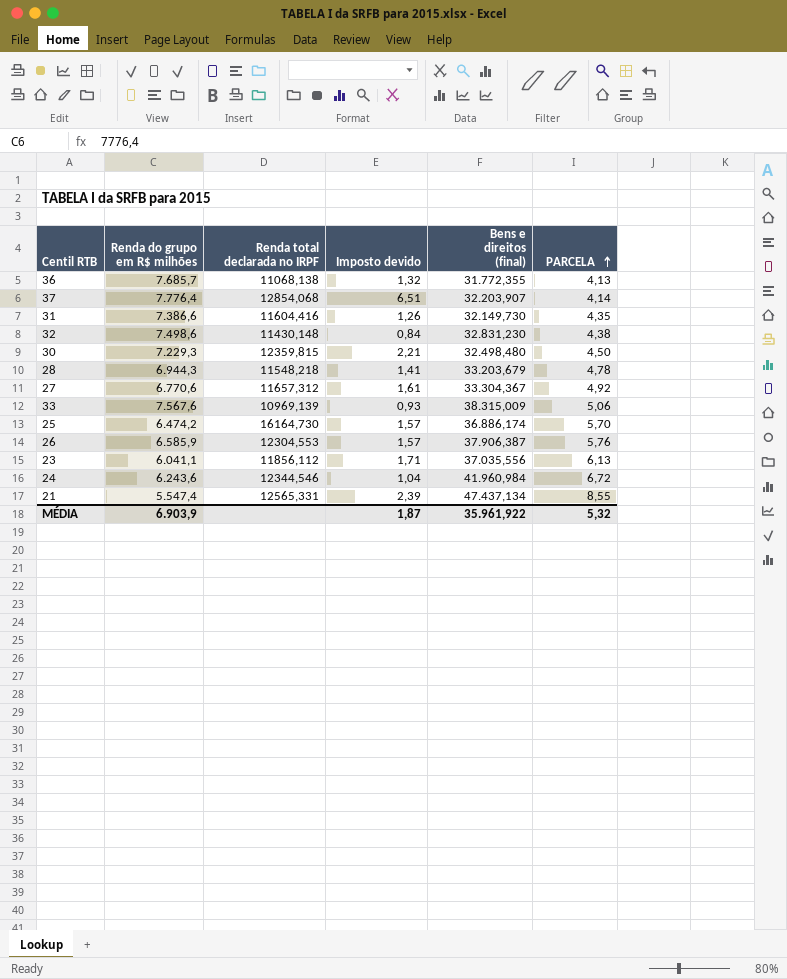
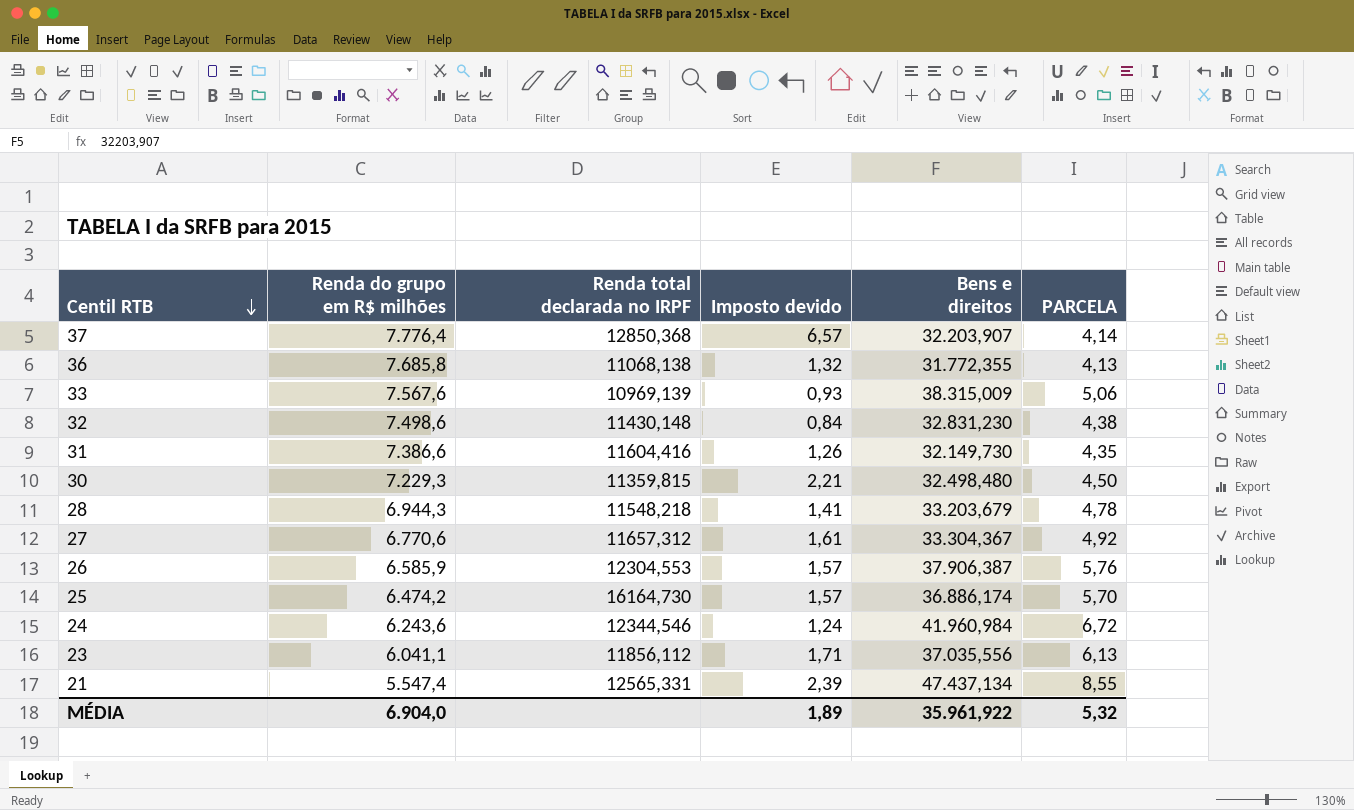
row order: PARCELA ascending -> Centil RTB descending
column name: Bens e direitos (final) -> Bens e direitos
37 | Renda total declarada no IRPF: 12854,068 -> 12850,368
37 | Imposto devido: 6,51 -> 6,57
36 | Renda do grupo em R$ milhões: 7.685,7 -> 7.685,8
30 | Renda total declarada no IRPF: 12359,815 -> 11359,815
24 | Imposto devido: 1,04 -> 1,24
MÉDIA | Renda do grupo em R$ milhões: 6.903,9 -> 6.904,0
MÉDIA | Imposto devido: 1,87 -> 1,89

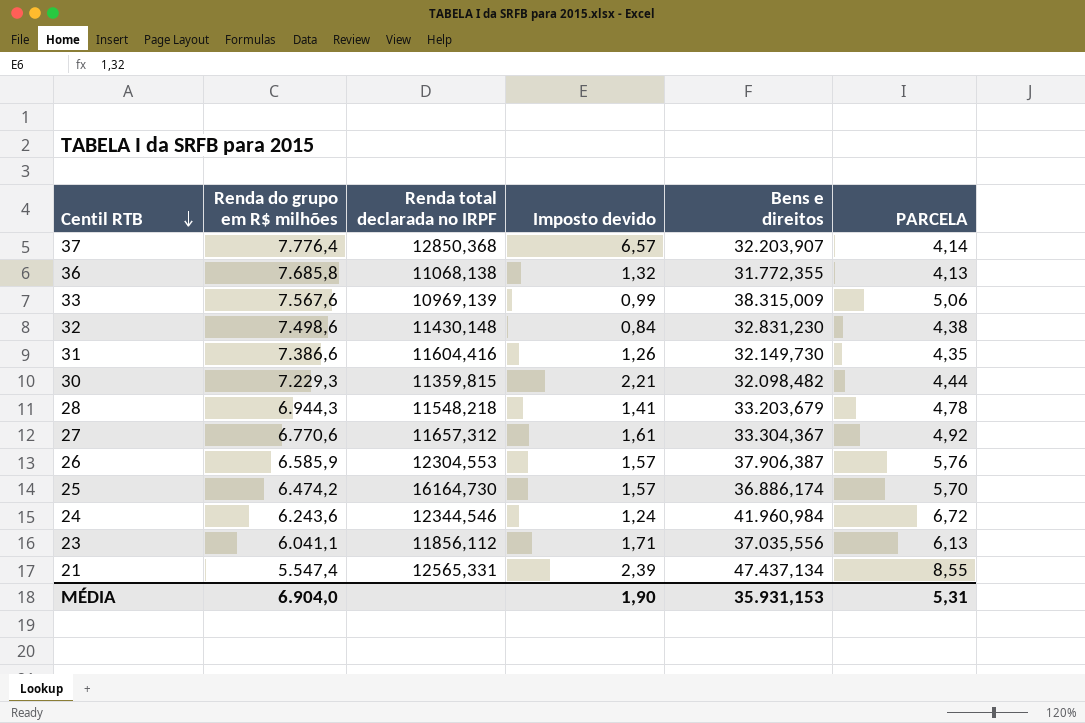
33 | Imposto devido: 0,93 -> 0,99
30 | Bens e direitos: 32.498,480 -> 32.098,482
30 | PARCELA: 4,50 -> 4,44
MÉDIA | Imposto devido: 1,89 -> 1,90
MÉDIA | Bens e direitos: 35.961,922 -> 35.931,153
MÉDIA | PARCELA: 5,32 -> 5,31

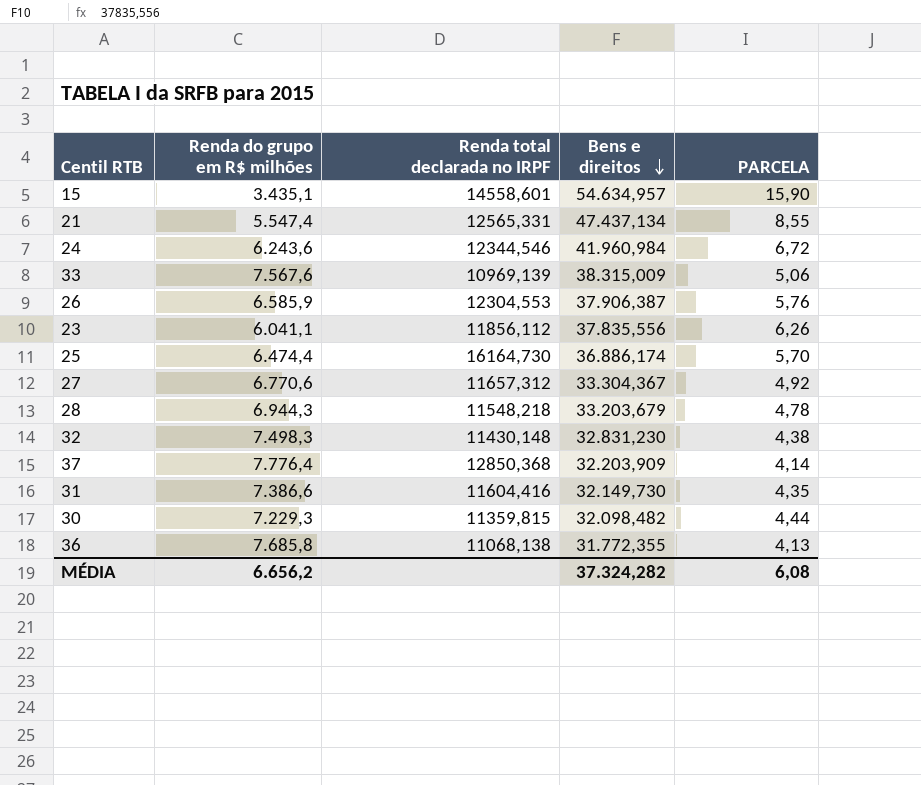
row order: Centil RTB descending -> Bens e direitos descending
column Imposto devido | position: 4 -> none
row 15: none -> 3.435,1 | 14558,601 | 54.634,957 | 15,90
23 | Bens e direitos: 37.035,556 -> 37.835,556
23 | PARCELA: 6,13 -> 6,26
25 | Renda do grupo em R$ milhões: 6.474,2 -> 6.474,4
32 | Renda do grupo em R$ milhões: 7.498,6 -> 7.498,3
37 | Bens e direitos: 32.203,907 -> 32.203,909
MÉDIA | Renda do grupo em R$ milhões: 6.904,0 -> 6.656,2
MÉDIA | Bens e direitos: 35.931,153 -> 37.324,282
MÉDIA | PARCELA: 5,31 -> 6,08

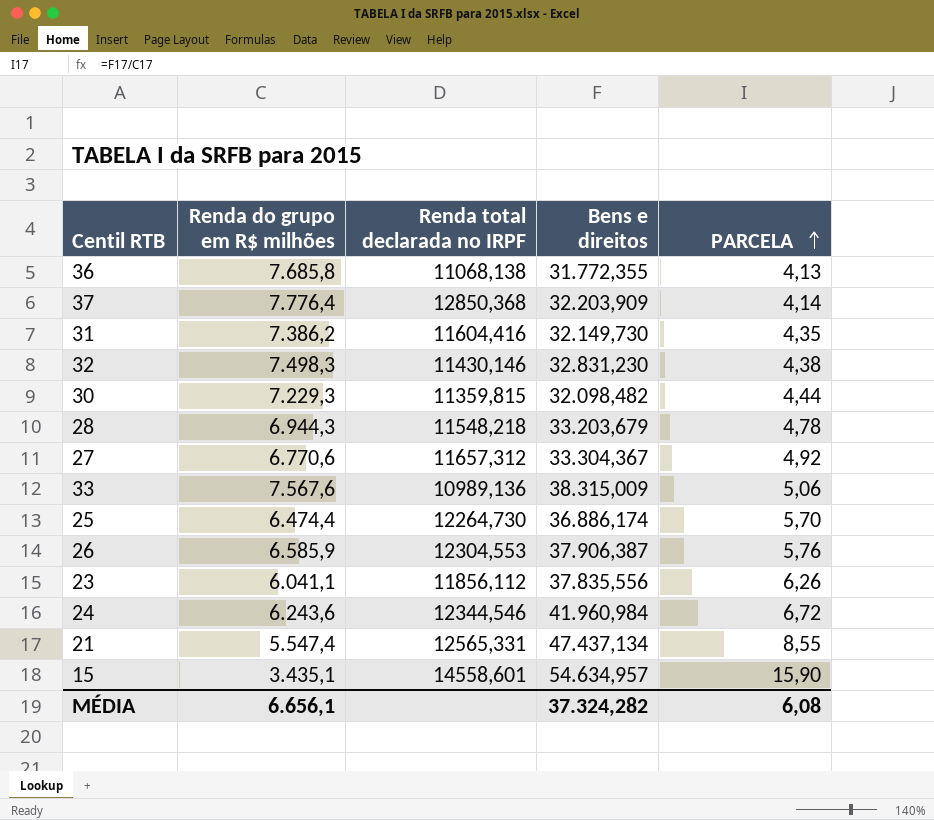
row order: Bens e direitos descending -> PARCELA ascending
31 | Renda do grupo em R$ milhões: 7.386,6 -> 7.386,2
32 | Renda total declarada no IRPF: 11430,148 -> 11430,146
33 | Renda total declarada no IRPF: 10969,139 -> 10989,136
25 | Renda total declarada no IRPF: 16164,730 -> 12264,730
MÉDIA | Renda do grupo em R$ milhões: 6.656,2 -> 6.656,1

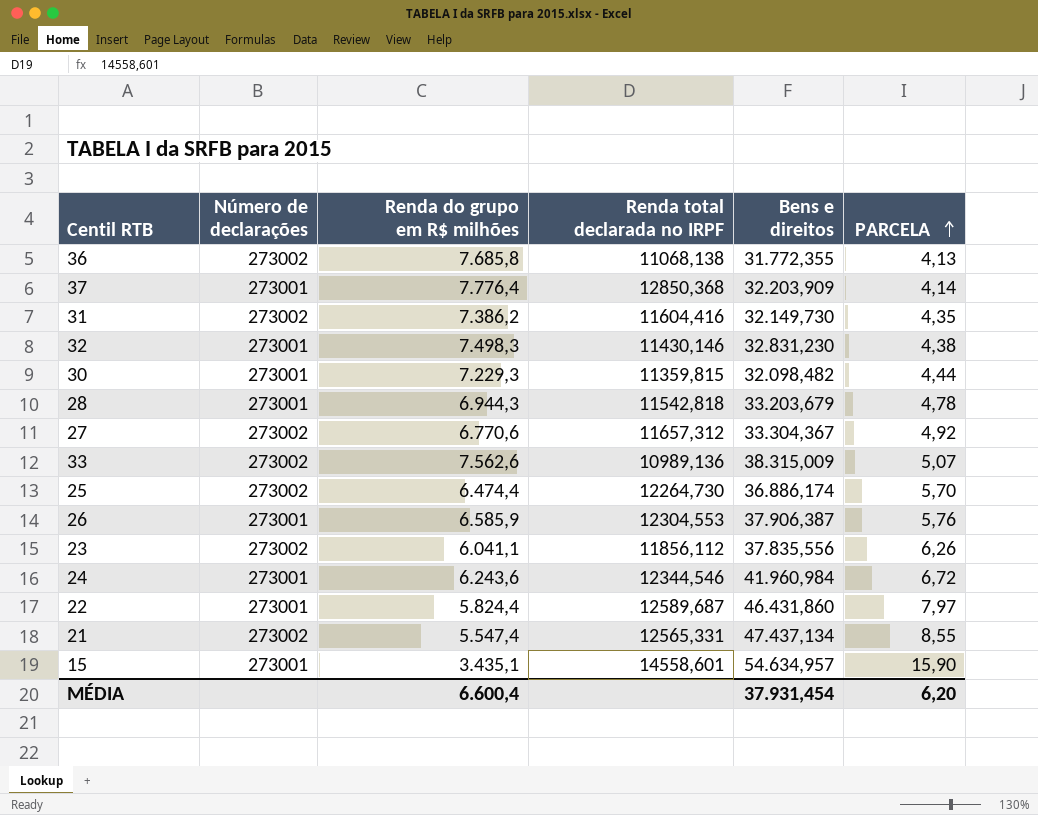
column Número de declarações | position: none -> 2
28 | Renda total declarada no IRPF: 11548,218 -> 11542,818
33 | Renda do grupo em R$ milhões: 7.567,6 -> 7.562,6
33 | PARCELA: 5,06 -> 5,07
row 22: none -> 273001 | 5.824,4 | 12589,687 | 46.431,860 | 7,97
MÉDIA | Renda do grupo em R$ milhões: 6.656,1 -> 6.600,4
MÉDIA | Bens e direitos: 37.324,282 -> 37.931,454
MÉDIA | PARCELA: 6,08 -> 6,20

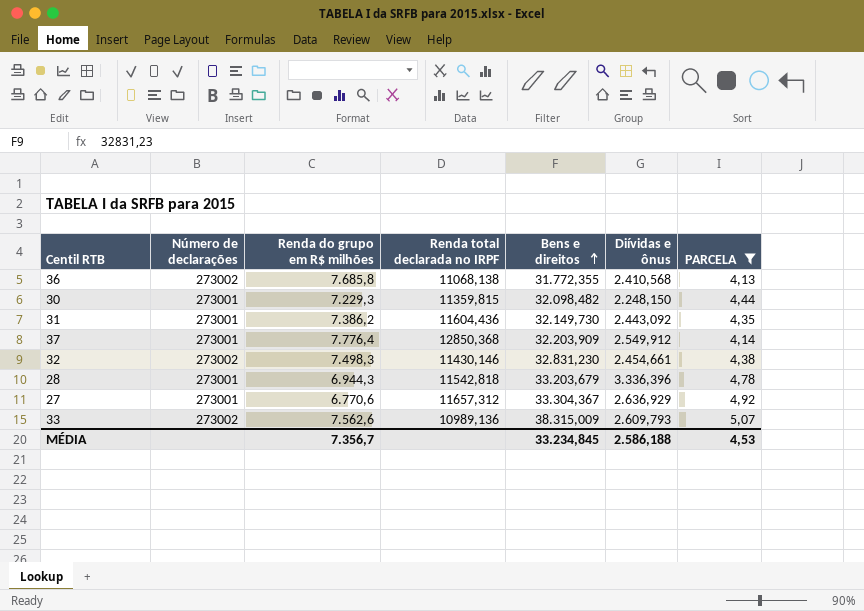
filter: none -> PARCELA <= 5,07
row order: PARCELA ascending -> Bens e direitos ascending
column Diívidas e ônus | position: none -> 6
31 | Número de declarações: 273002 -> 273001
31 | Renda total declarada no IRPF: 11604,416 -> 11604,436
32 | Número de declarações: 273001 -> 273002
27 | Número de declarações: 273002 -> 273001
MÉDIA | Renda do grupo em R$ milhões: 6.600,4 -> 7.356,7
MÉDIA | Bens e direitos: 37.931,454 -> 33.234,845
MÉDIA | PARCELA: 6,20 -> 4,53

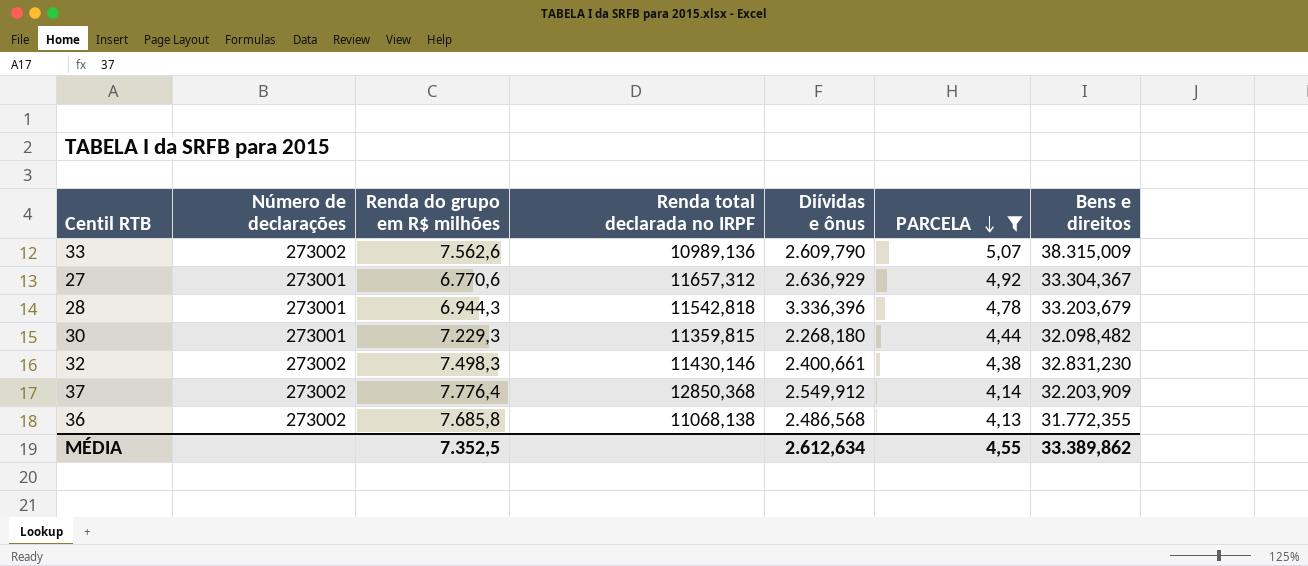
row order: Bens e direitos ascending -> PARCELA descending
column Bens e direitos | position: 5 -> 7
row 31: 273001 | 7.386,2 | 11604,436 | 32.149,730 | 2.443,092 | 4,35 -> none
33 | Diívidas e ônus: 2.609,793 -> 2.609,790
30 | Diívidas e ônus: 2.248,150 -> 2.268,180
32 | Diívidas e ônus: 2.454,661 -> 2.400,661
37 | Número de declarações: 273001 -> 273002
36 | Diívidas e ônus: 2.410,568 -> 2.486,568
MÉDIA | Renda do grupo em R$ milhões: 7.356,7 -> 7.352,5
MÉDIA | Diívidas e ônus: 2.586,188 -> 2.612,634
MÉDIA | PARCELA: 4,53 -> 4,55
MÉDIA | Bens e direitos: 33.234,845 -> 33.389,862

